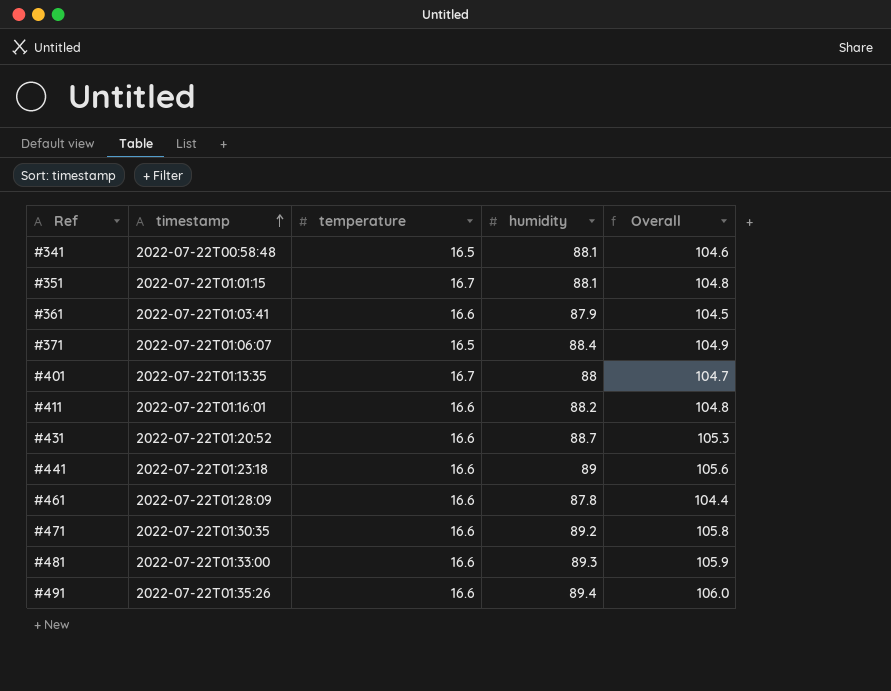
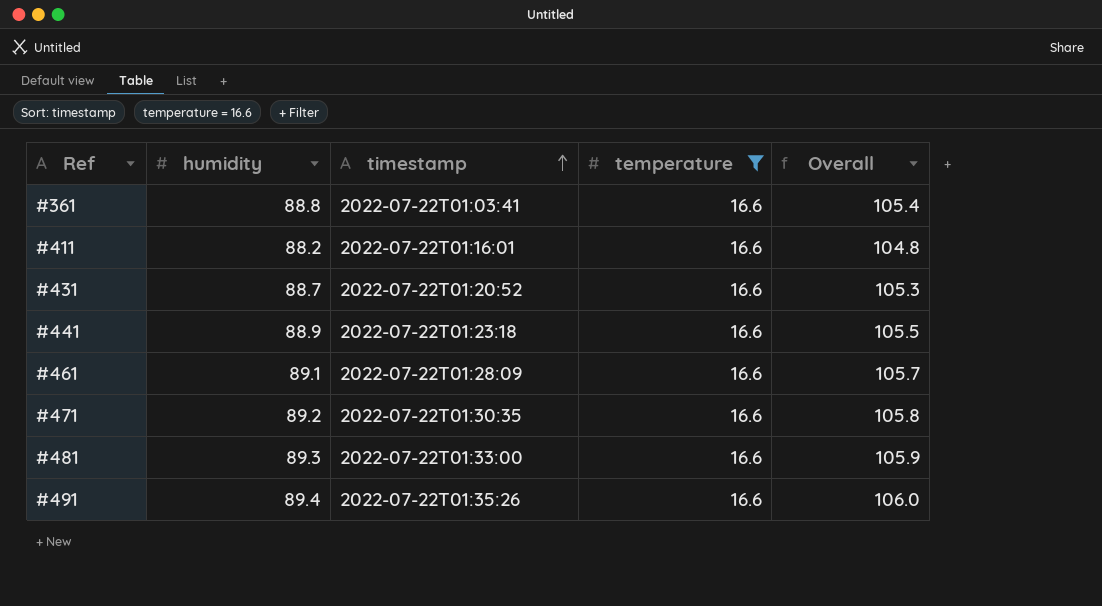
filter: none -> temperature = 16.6
column humidity | position: 4 -> 2
#361 | humidity: 87.9 -> 88.8
#361 | Overall: 104.5 -> 105.4
#441 | humidity: 89 -> 88.9
#441 | Overall: 105.6 -> 105.5
#461 | humidity: 87.8 -> 89.1
#461 | Overall: 104.4 -> 105.7

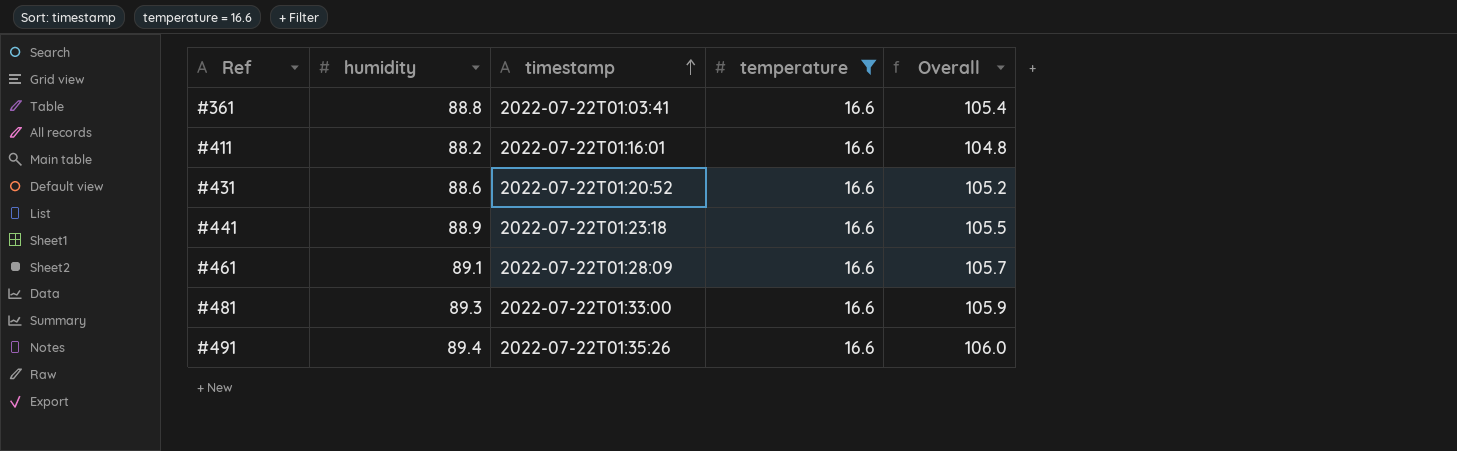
row #471: 89.2 | 2022-07-22T01:30:35 | 16.6 | 105.8 -> none
#431 | humidity: 88.7 -> 88.6
#431 | Overall: 105.3 -> 105.2

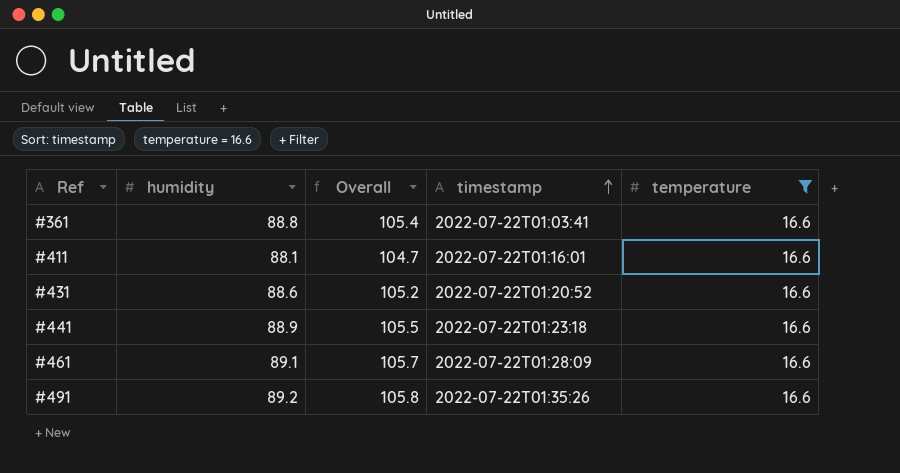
column Overall | position: 5 -> 3
row #481: 89.3 | 2022-07-22T01:33:00 | 16.6 | 105.9 -> none
#411 | humidity: 88.2 -> 88.1
#411 | Overall: 104.8 -> 104.7
#491 | humidity: 89.4 -> 89.2
#491 | Overall: 106.0 -> 105.8

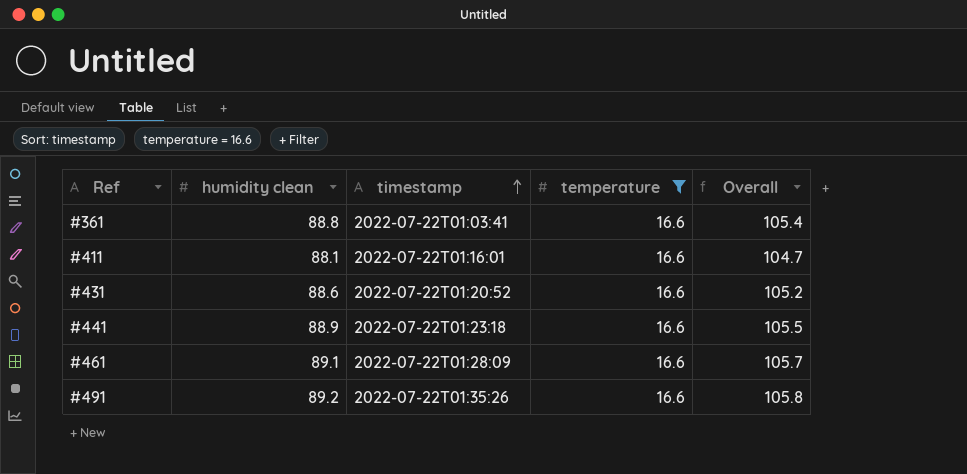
column name: humidity -> humidity clean
column Overall | position: 3 -> 5

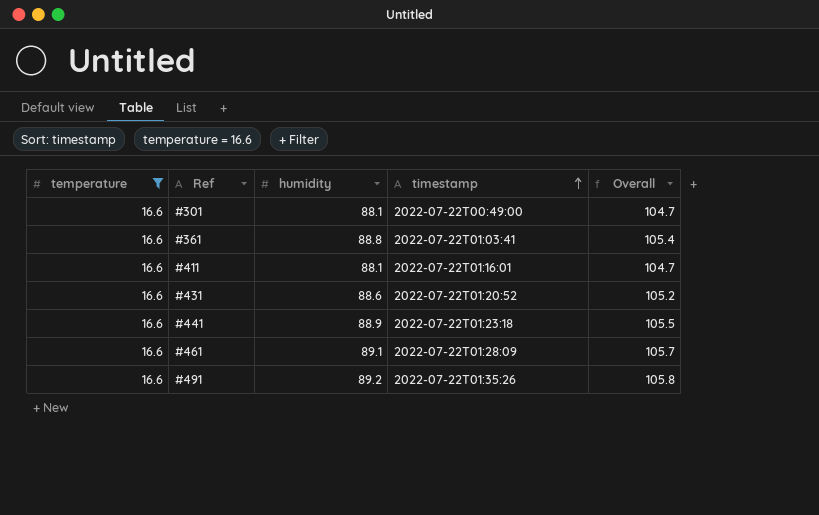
column temperature | position: 4 -> 1
column name: humidity clean -> humidity
row #301: none -> 16.6 | 88.1 | 2022-07-22T00:49:00 | 104.7

